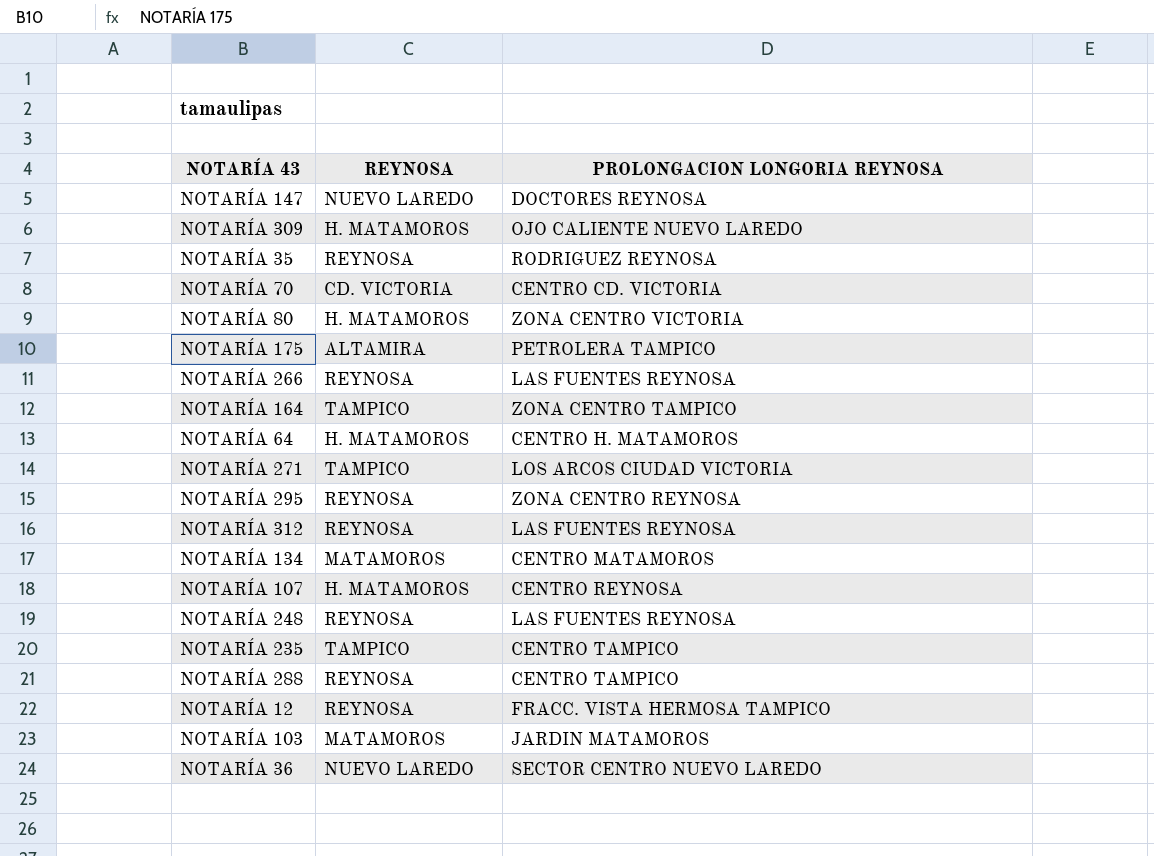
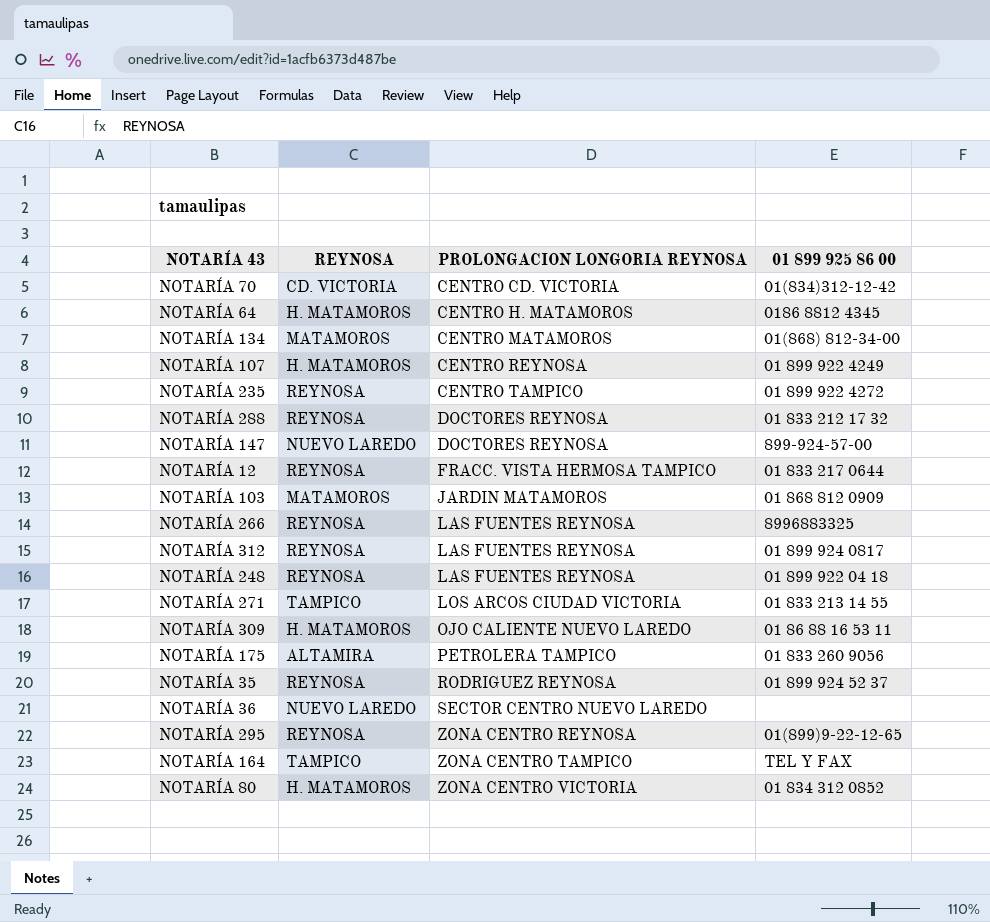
row order: none -> PROLONGACION LONGORIA REYNOSA ascending
column 01 899 925 86 00 | position: none -> 4
NOTARÍA 235 | REYNOSA: TAMPICO -> REYNOSA
NOTARÍA 288 | PROLONGACION LONGORIA REYNOSA: CENTRO TAMPICO -> DOCTORES REYNOSA

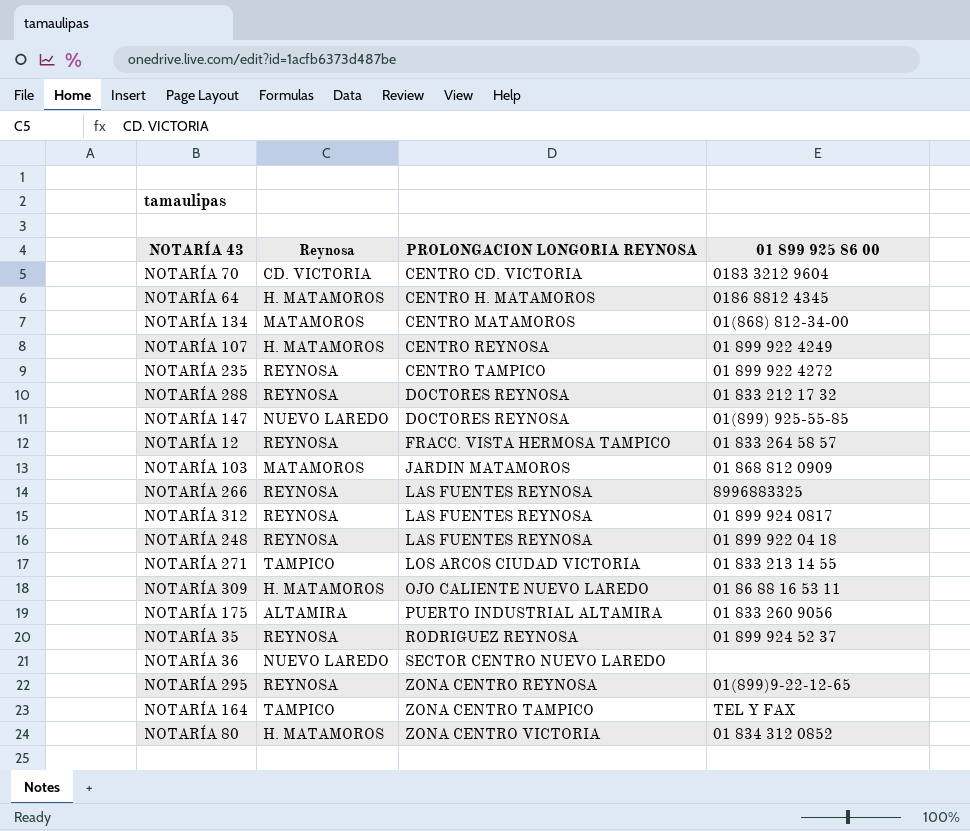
column name: REYNOSA -> Reynosa
NOTARÍA 70 | 01 899 925 86 00: 01(834)312-12-42 -> 0183 3212 9604
NOTARÍA 147 | 01 899 925 86 00: 899-924-57-00 -> 01(899) 925-55-85
NOTARÍA 12 | 01 899 925 86 00: 01 833 217 0644 -> 01 833 264 58 57
NOTARÍA 175 | PROLONGACION LONGORIA REYNOSA: PETROLERA TAMPICO -> PUERTO INDUSTRIAL ALTAMIRA

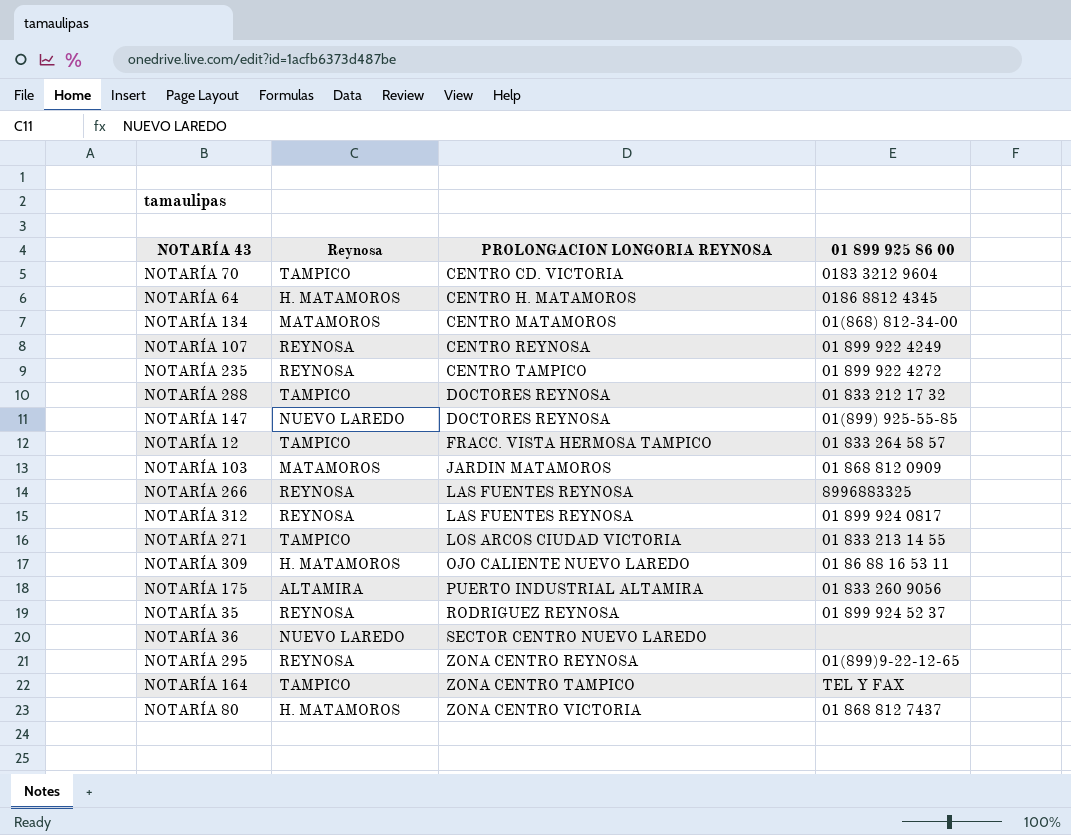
row NOTARÍA 248: REYNOSA | LAS FUENTES REYNOSA | 01 899 922 04 18 -> none
NOTARÍA 70 | Reynosa: CD. VICTORIA -> TAMPICO
NOTARÍA 107 | Reynosa: H. MATAMOROS -> REYNOSA
NOTARÍA 288 | Reynosa: REYNOSA -> TAMPICO
NOTARÍA 12 | Reynosa: REYNOSA -> TAMPICO
NOTARÍA 80 | 01 899 925 86 00: 01 834 312 0852 -> 01 868 812 7437

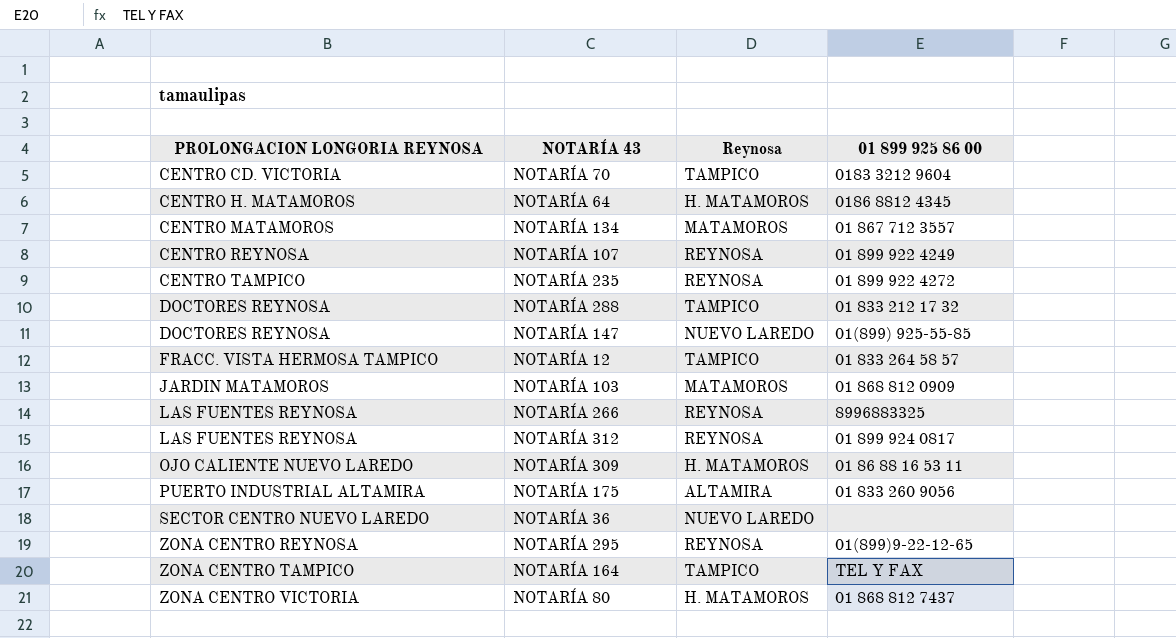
column PROLONGACION LONGORIA REYNOSA | position: 3 -> 1
row NOTARÍA 271: TAMPICO | LOS ARCOS CIUDAD VICTORIA | 01 833 213 14 55 -> none
row NOTARÍA 35: REYNOSA | RODRIGUEZ REYNOSA | 01 899 924 52 37 -> none
NOTARÍA 134 | 01 899 925 86 00: 01(868) 812-34-00 -> 01 867 712 3557

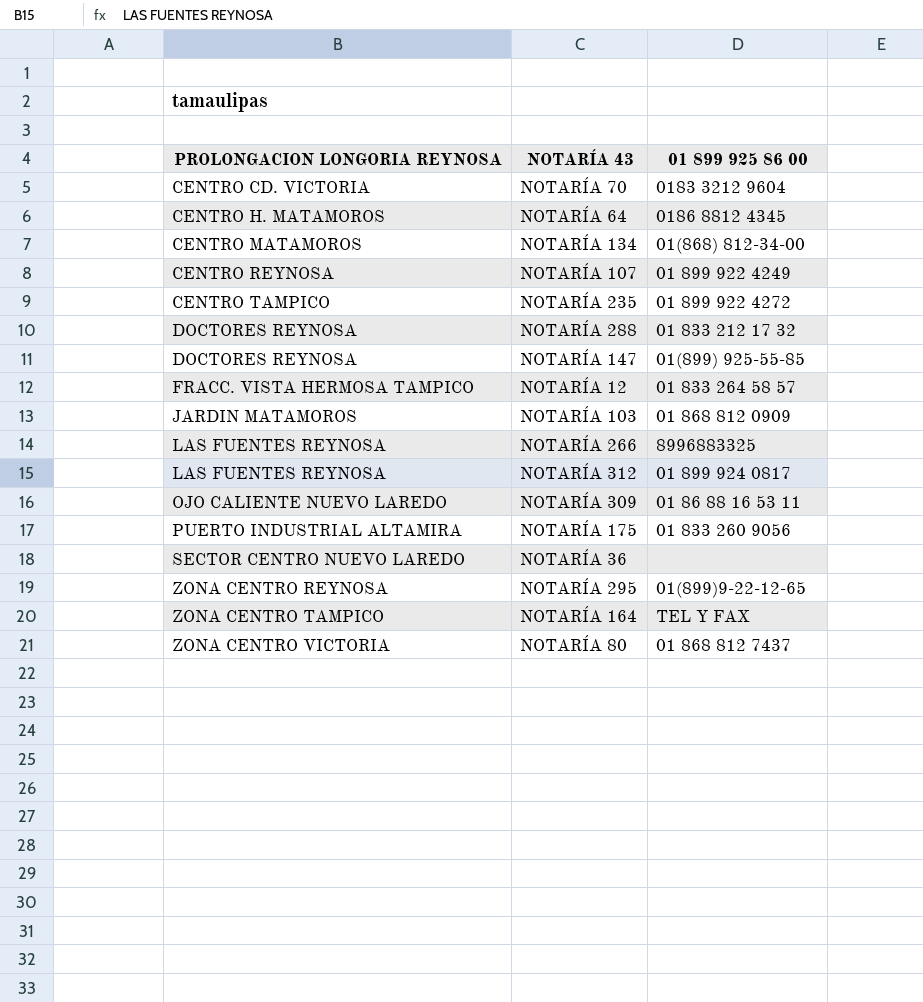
column Reynosa | position: 3 -> none
NOTARÍA 134 | 01 899 925 86 00: 01 867 712 3557 -> 01(868) 812-34-00

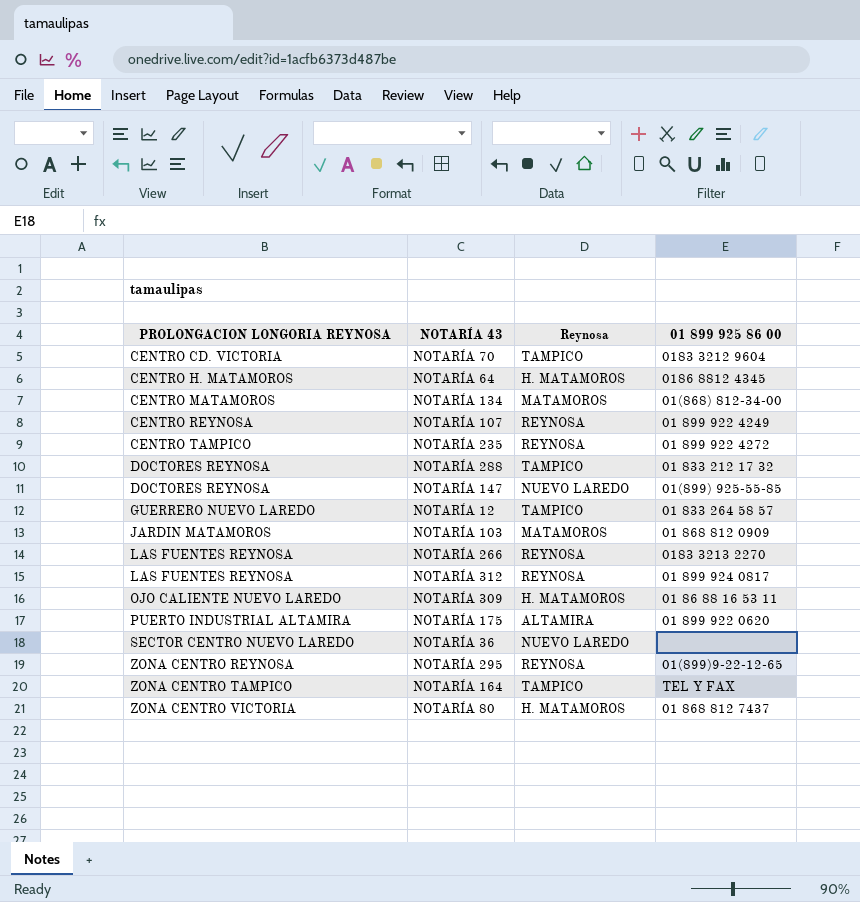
column Reynosa | position: none -> 3
NOTARÍA 12 | PROLONGACION LONGORIA REYNOSA: FRACC. VISTA HERMOSA TAMPICO -> GUERRERO NUEVO LAREDO
NOTARÍA 266 | 01 899 925 86 00: 8996883325 -> 0183 3213 2270
NOTARÍA 175 | 01 899 925 86 00: 01 833 260 9056 -> 01 899 922 0620

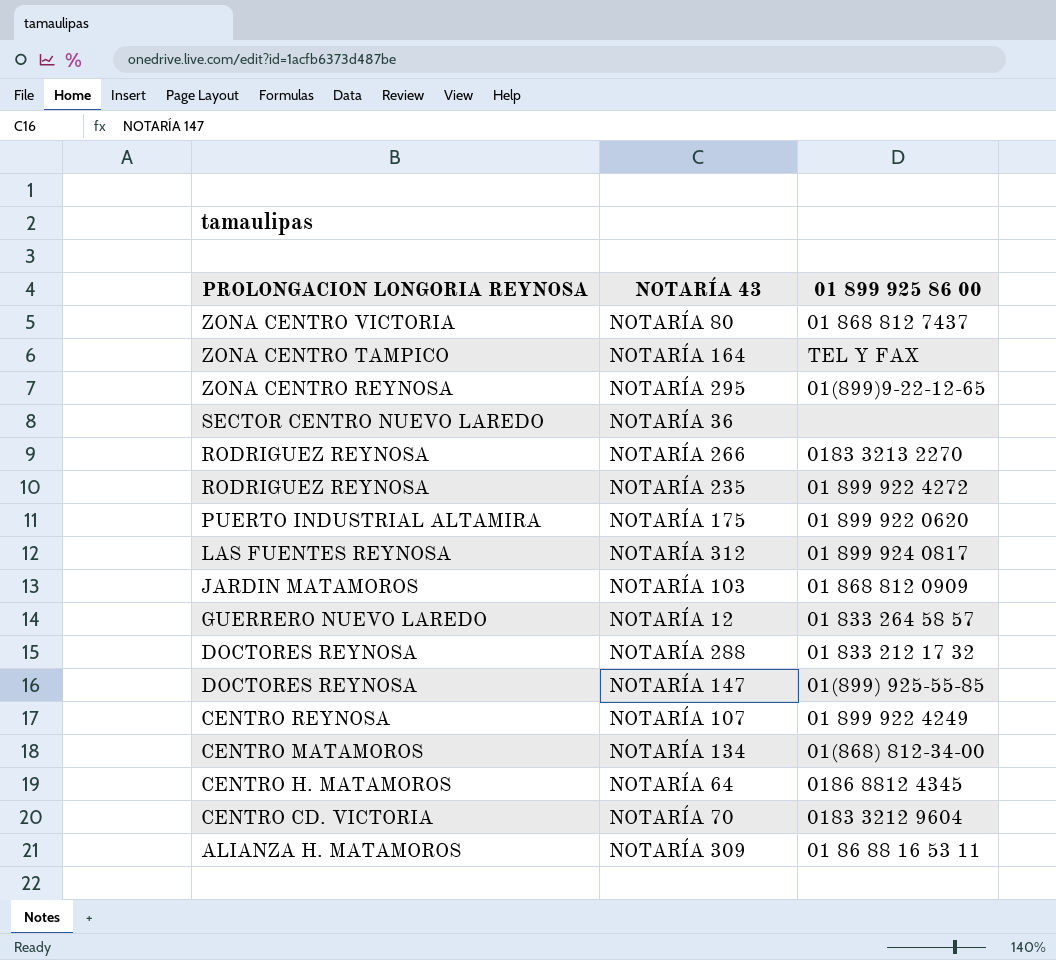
row order: PROLONGACION LONGORIA REYNOSA ascending -> PROLONGACION LONGORIA REYNOSA descending
column Reynosa | position: 3 -> none
NOTARÍA 266 | PROLONGACION LONGORIA REYNOSA: LAS FUENTES REYNOSA -> RODRIGUEZ REYNOSA
NOTARÍA 235 | PROLONGACION LONGORIA REYNOSA: CENTRO TAMPICO -> RODRIGUEZ REYNOSA
NOTARÍA 309 | PROLONGACION LONGORIA REYNOSA: OJO CALIENTE NUEVO LAREDO -> ALIANZA H. MATAMOROS

